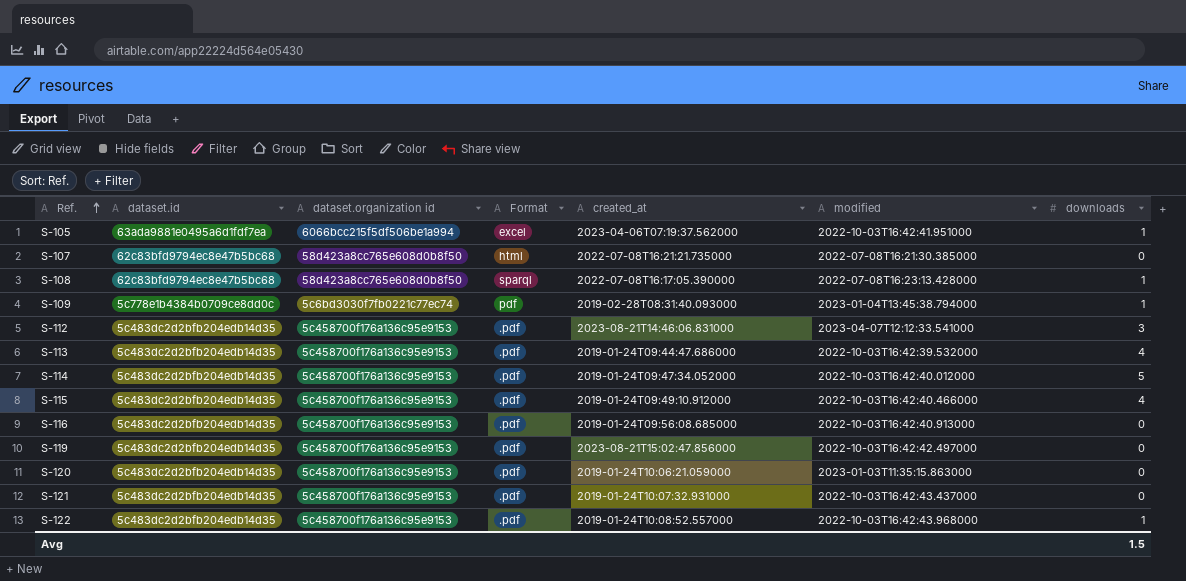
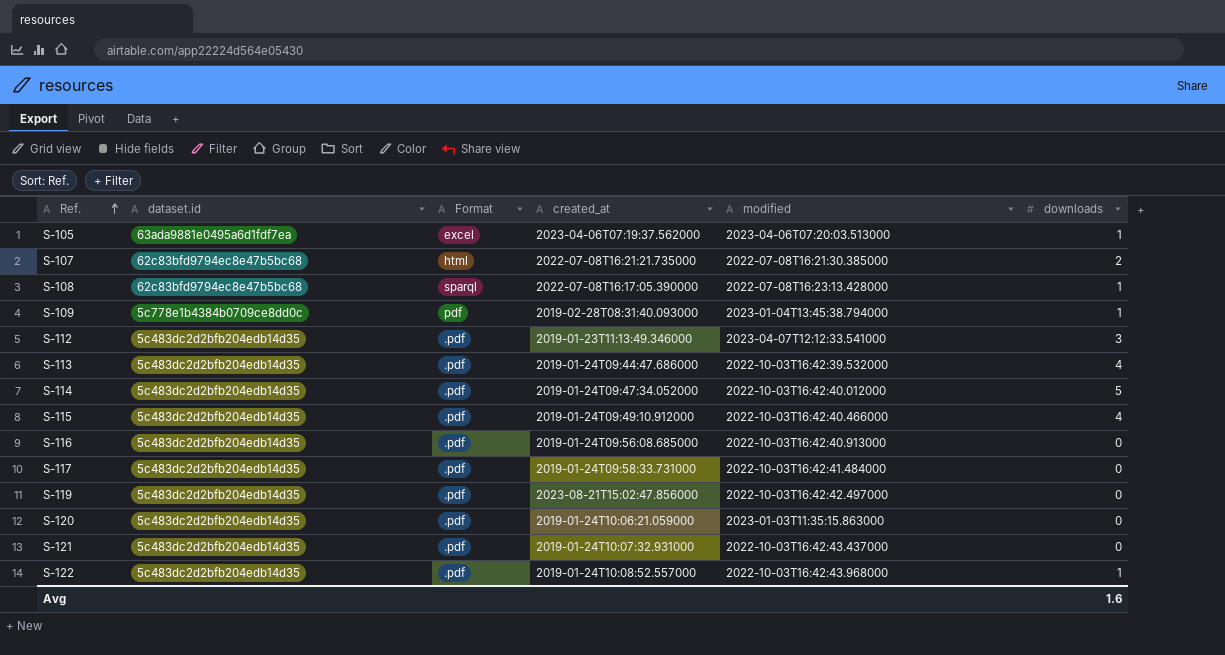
column dataset.organization id | position: 3 -> none
S-105 | modified: 2022-10-03T16:42:41.951000 -> 2023-04-06T07:20:03.513000
S-107 | downloads: 0 -> 2
S-112 | created_at: 2023-08-21T14:46:06.831000 -> 2019-01-23T11:13:49.346000
row S-117: none -> 5c483dc2d2bfb204edb14d35 | .pdf | 2019-01-24T09:58:33.731000 | 2022-10-03T16:42:41.484000 | 0
Avg | downloads: 1.5 -> 1.6

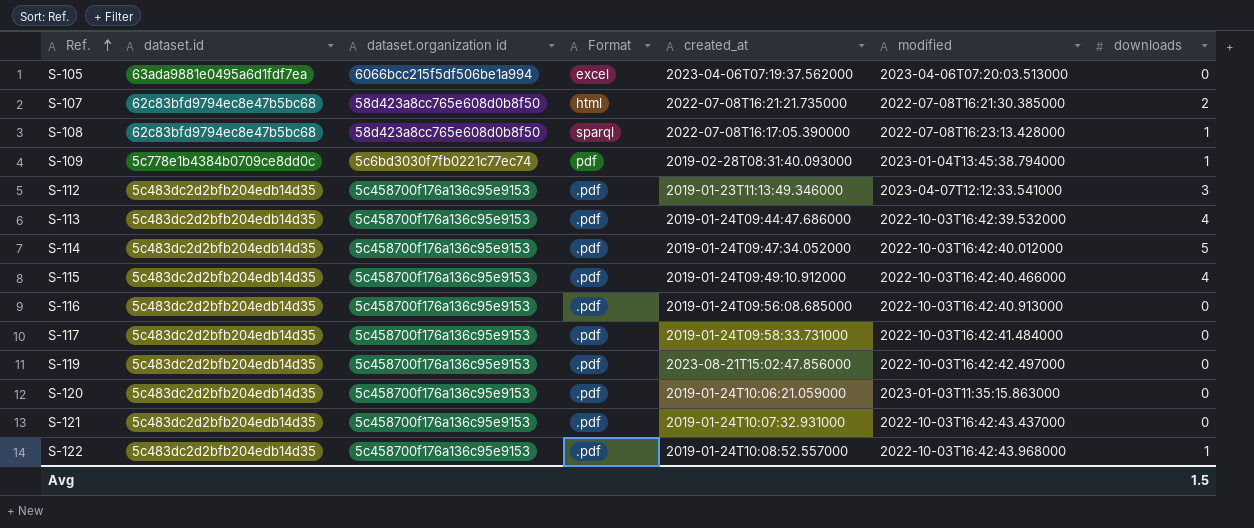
column dataset.organization id | position: none -> 3
S-105 | downloads: 1 -> 0
Avg | downloads: 1.6 -> 1.5

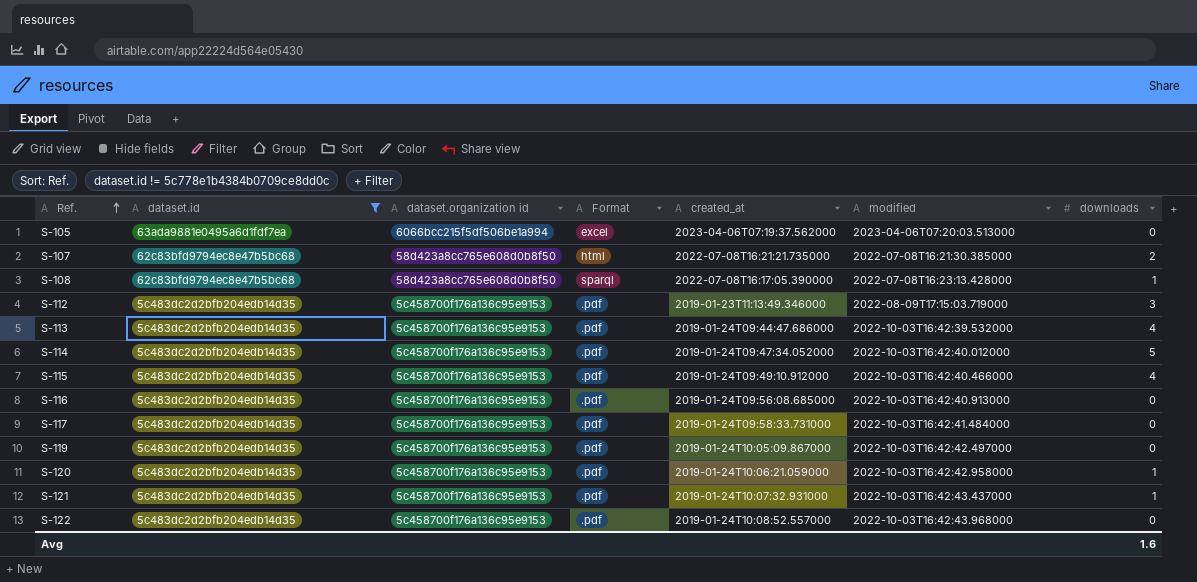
filter: none -> dataset.id != 5c778e1b4384b0709ce8dd0c
S-112 | modified: 2023-04-07T12:12:33.541000 -> 2022-08-09T17:15:03.719000
S-119 | created_at: 2023-08-21T15:02:47.856000 -> 2019-01-24T10:05:09.867000
S-120 | modified: 2023-01-03T11:35:15.863000 -> 2022-10-03T16:42:42.958000
S-120 | downloads: 0 -> 1
S-121 | downloads: 0 -> 1
S-122 | downloads: 1 -> 0
Avg | downloads: 1.5 -> 1.6

